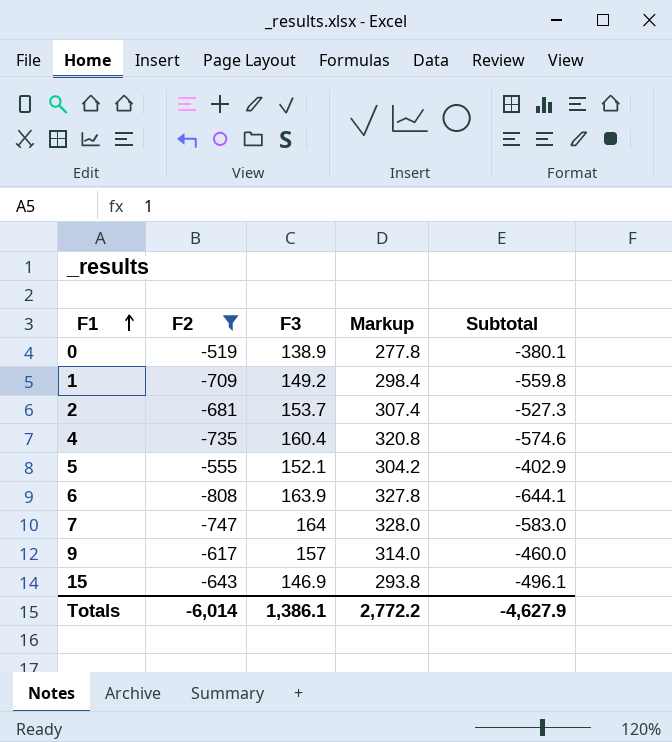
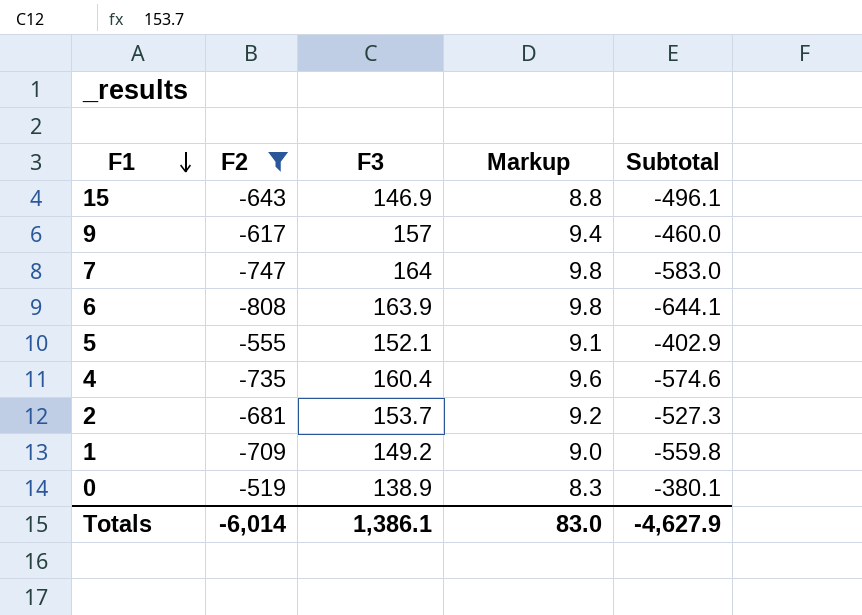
row order: F1 ascending -> F1 descending
column Markup | formula: [F3] * 2 -> [F3] * 0.06
Totals | Markup: 2,772.2 -> 83.0

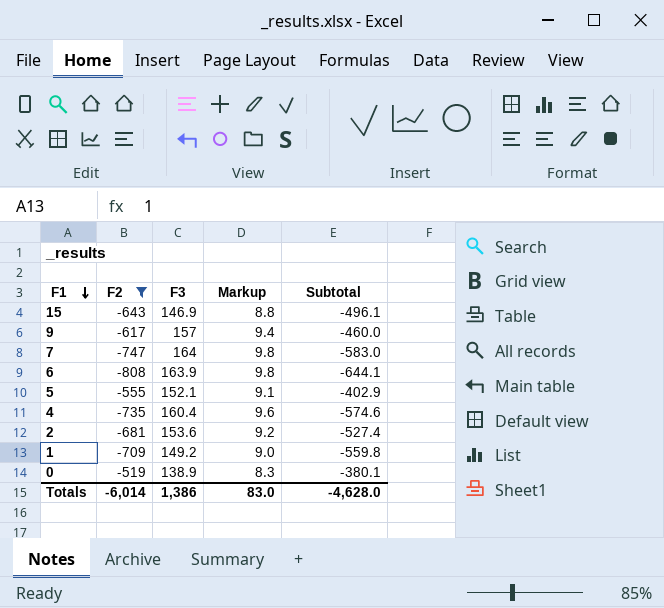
2 | F3: 153.7 -> 153.6
2 | Subtotal: -527.3 -> -527.4
Totals | F3: 1,386.1 -> 1,386
Totals | Subtotal: -4,627.9 -> -4,628.0

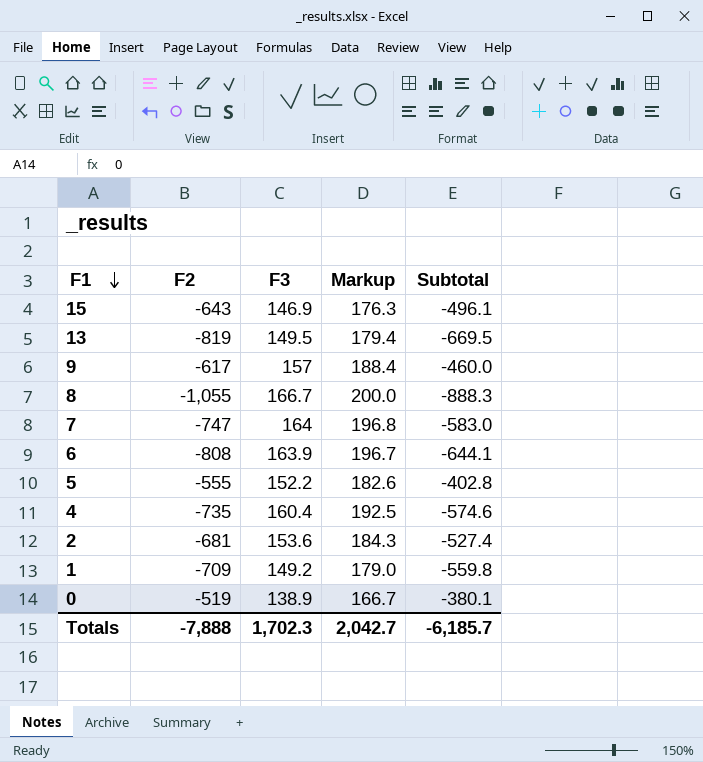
filter: F2 >= -808 -> none
column Markup | formula: [F3] * 0.06 -> [F3] * 1.2
5 | F3: 152.1 -> 152.2
5 | Subtotal: -402.9 -> -402.8
Totals | F2: -6,014 -> -7,888
Totals | F3: 1,386 -> 1,702.3
Totals | Markup: 83.0 -> 2,042.7
Totals | Subtotal: -4,628.0 -> -6,185.7

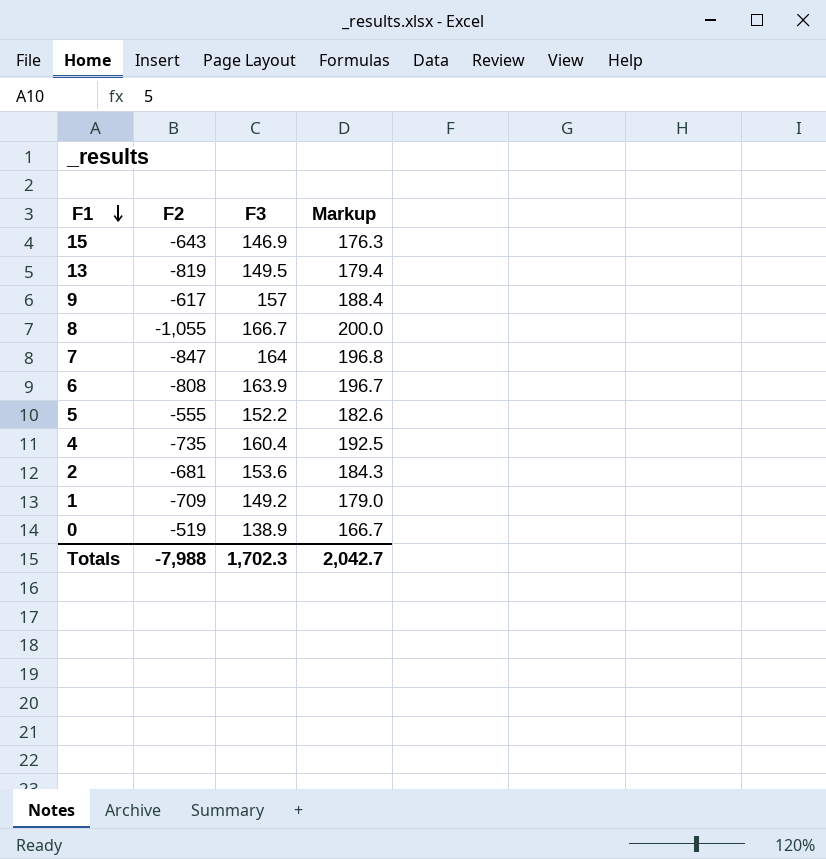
column Subtotal | formula: [F2] + [F3] -> none
7 | F2: -747 -> -847
Totals | F2: -7,888 -> -7,988

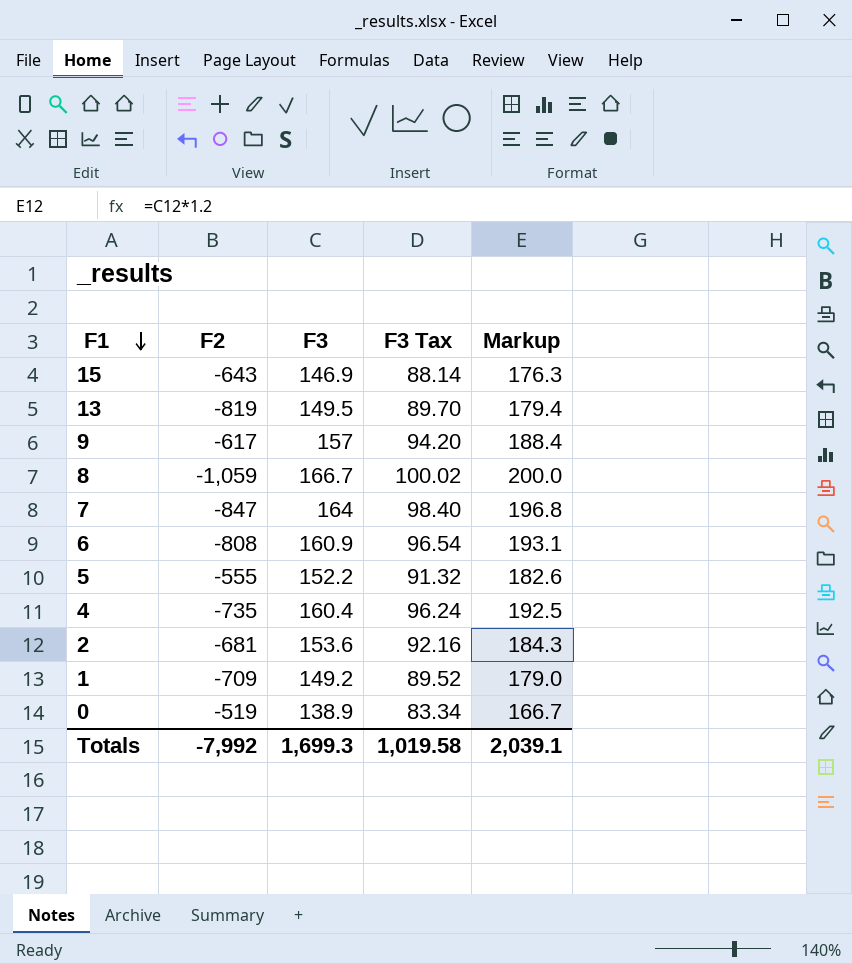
column F3 Tax | formula: none -> [F3] * 0.6
8 | F2: -1,055 -> -1,059
6 | F3: 163.9 -> 160.9
6 | Markup: 196.7 -> 193.1
Totals | F2: -7,988 -> -7,992
Totals | F3: 1,702.3 -> 1,699.3
Totals | Markup: 2,042.7 -> 2,039.1

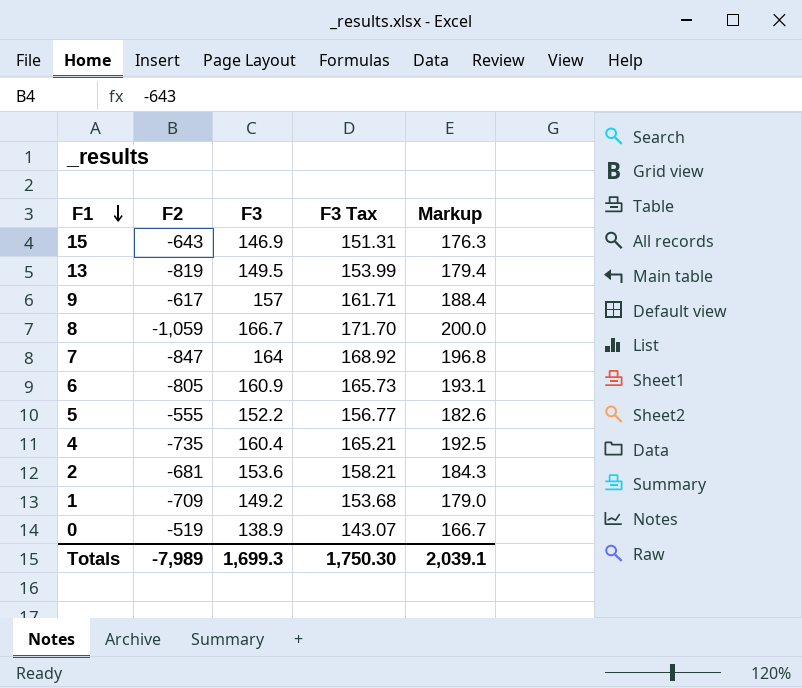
column F3 Tax | formula: [F3] * 0.6 -> [F3] * 1.03
6 | F2: -808 -> -805
Totals | F2: -7,992 -> -7,989
Totals | F3 Tax: 1,019.58 -> 1,750.30

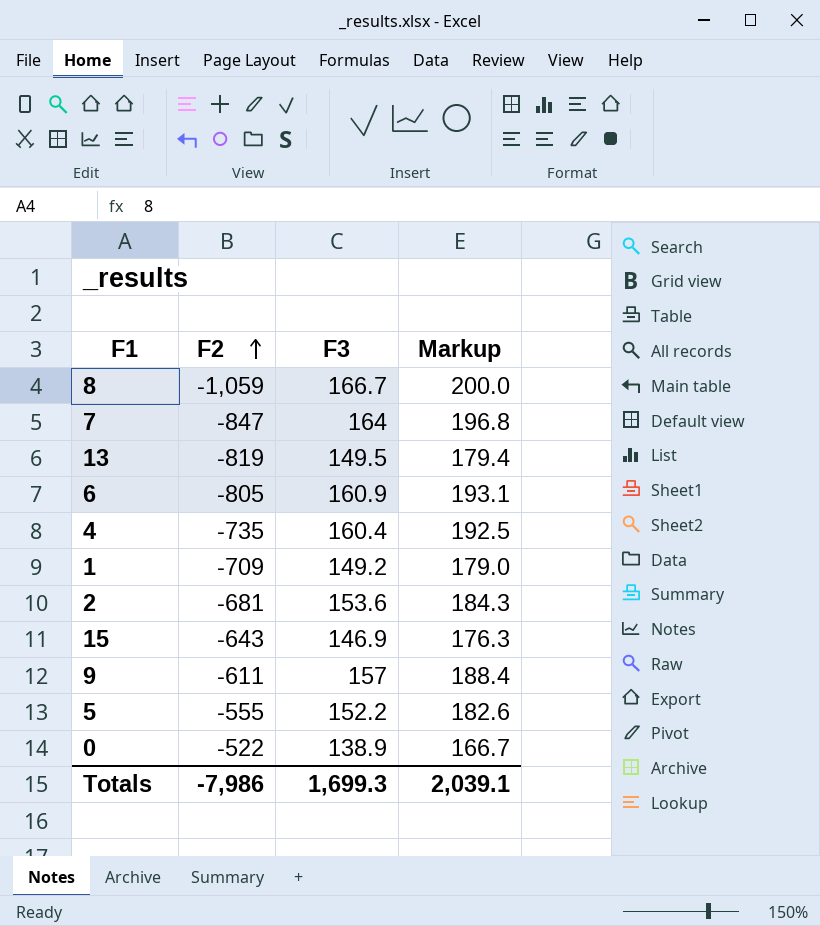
row order: F1 descending -> F2 ascending
column F3 Tax | formula: [F3] * 1.03 -> none
9 | F2: -617 -> -611
0 | F2: -519 -> -522
Totals | F2: -7,989 -> -7,986

